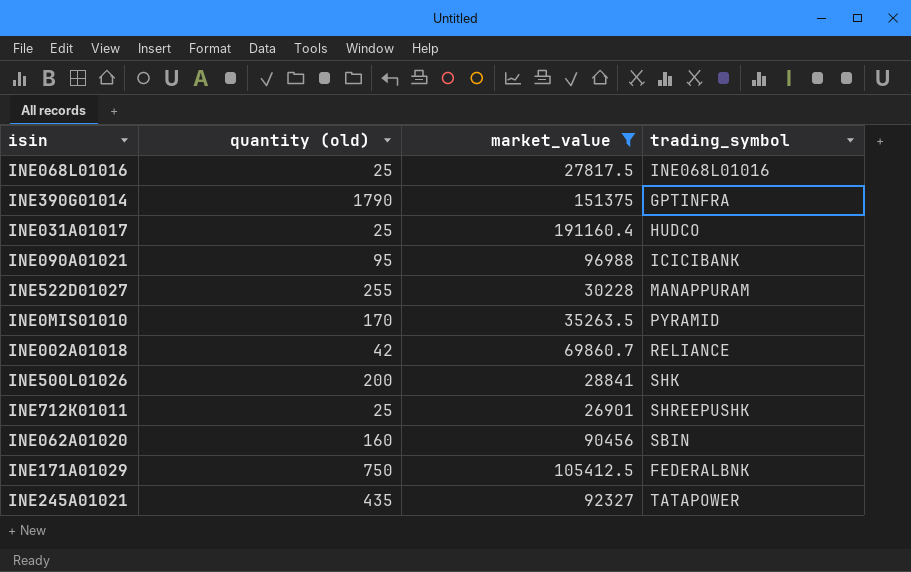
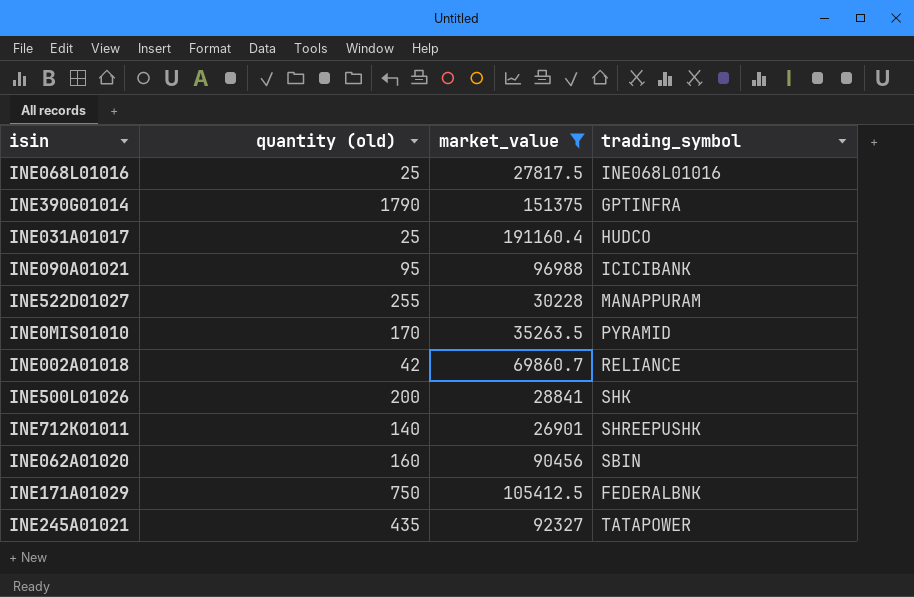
INE712K01011 | quantity (old): 25 -> 140

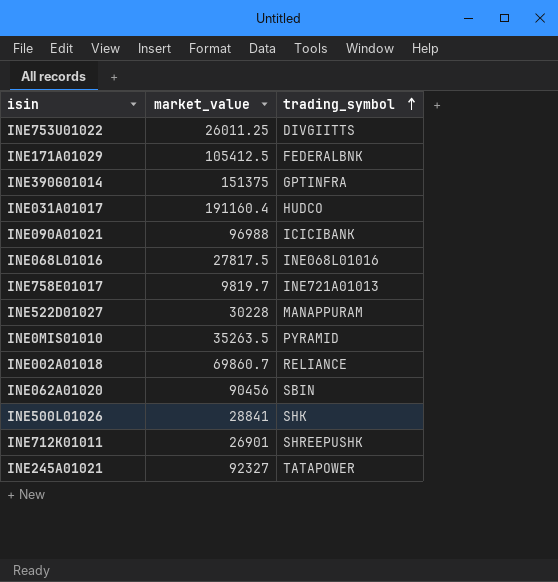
filter: market_value >= 26901 -> none
row order: none -> trading_symbol ascending
column quantity (old) | position: 2 -> none

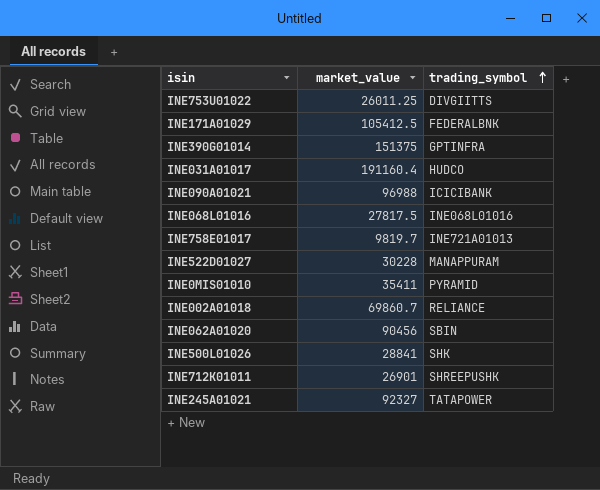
INE0MIS01010 | market_value: 35263.5 -> 35411

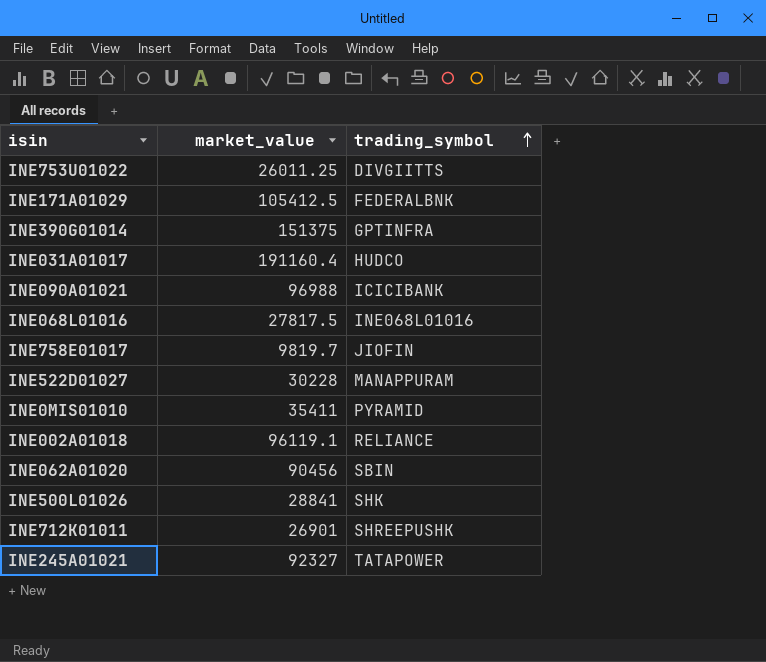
INE758E01017 | trading_symbol: INE721A01013 -> JIOFIN
INE002A01018 | market_value: 69860.7 -> 96119.1

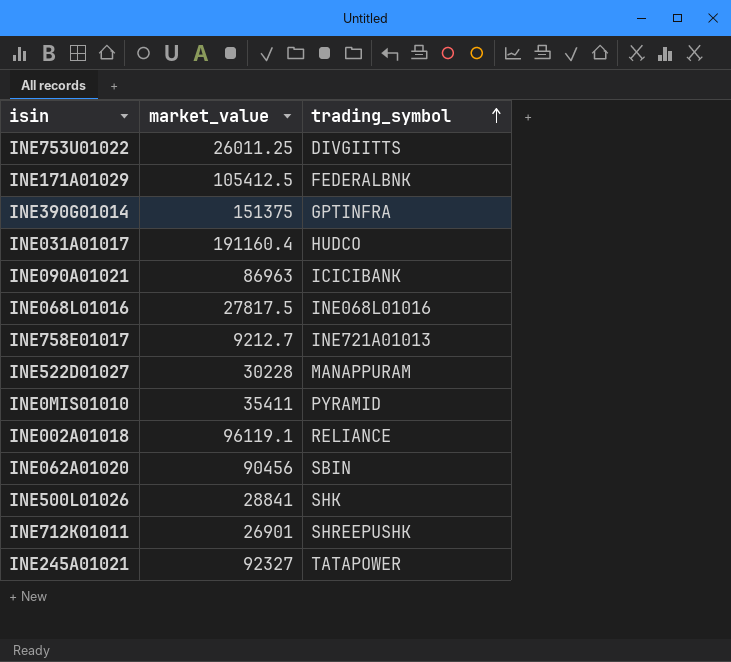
INE090A01021 | market_value: 96988 -> 86963
INE758E01017 | market_value: 9819.7 -> 9212.7
INE758E01017 | trading_symbol: JIOFIN -> INE721A01013

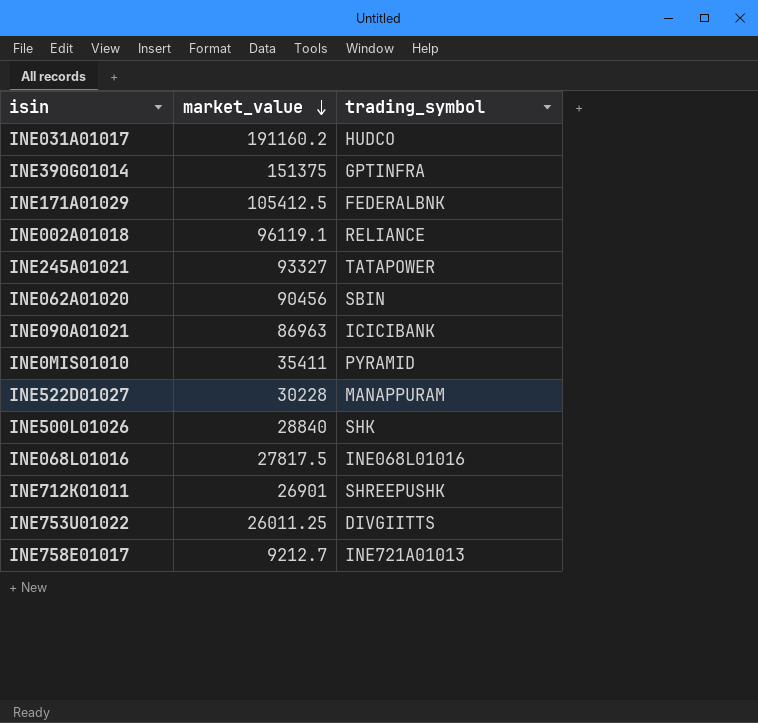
row order: trading_symbol ascending -> market_value descending
INE031A01017 | market_value: 191160.4 -> 191160.2
INE245A01021 | market_value: 92327 -> 93327
INE500L01026 | market_value: 28841 -> 28840

